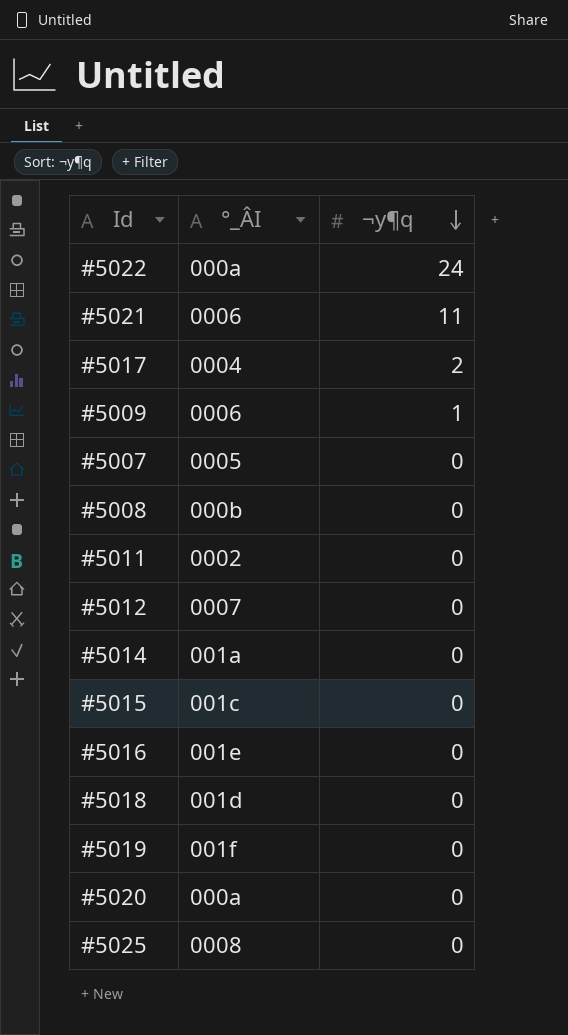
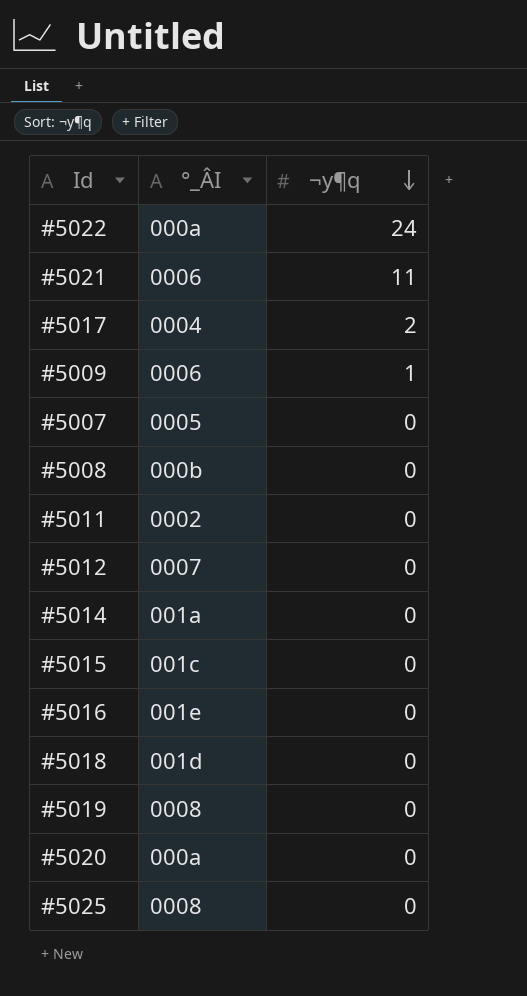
#5019 | °_ÂI: 001f -> 0008

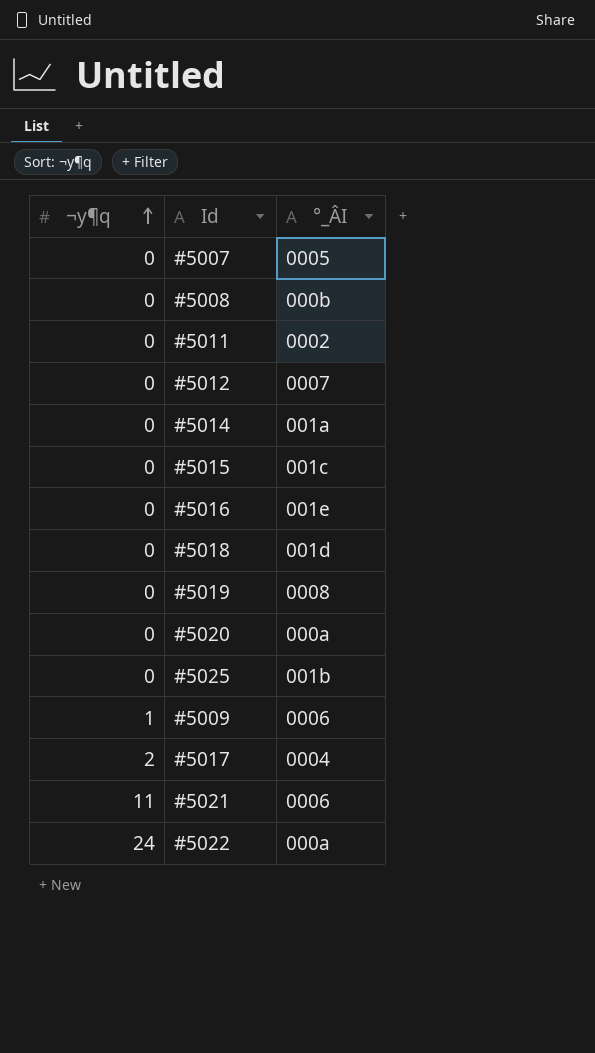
row order: ¬y¶q descending -> ¬y¶q ascending
column ¬y¶q | position: 3 -> 1
#5025 | °_ÂI: 0008 -> 001b

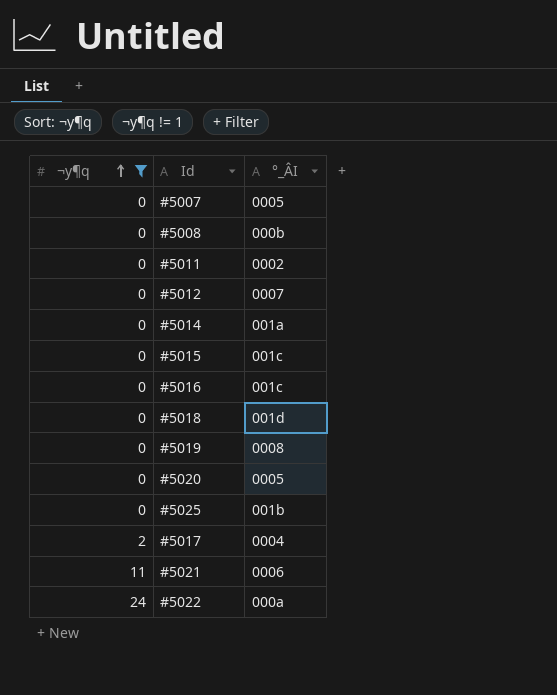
filter: none -> ¬y¶q != 1
#5016 | °_ÂI: 001e -> 001c
#5020 | °_ÂI: 000a -> 0005

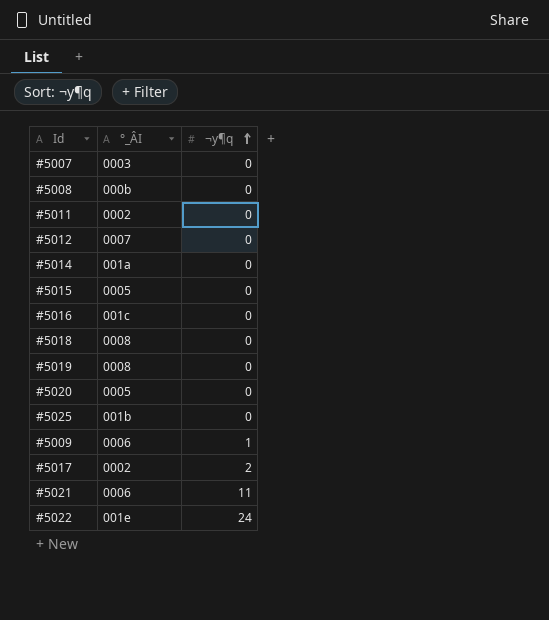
filter: ¬y¶q != 1 -> none
column ¬y¶q | position: 1 -> 3
#5007 | °_ÂI: 0005 -> 0003
#5015 | °_ÂI: 001c -> 0005
#5018 | °_ÂI: 001d -> 0008
#5017 | °_ÂI: 0004 -> 0002
#5022 | °_ÂI: 000a -> 001e

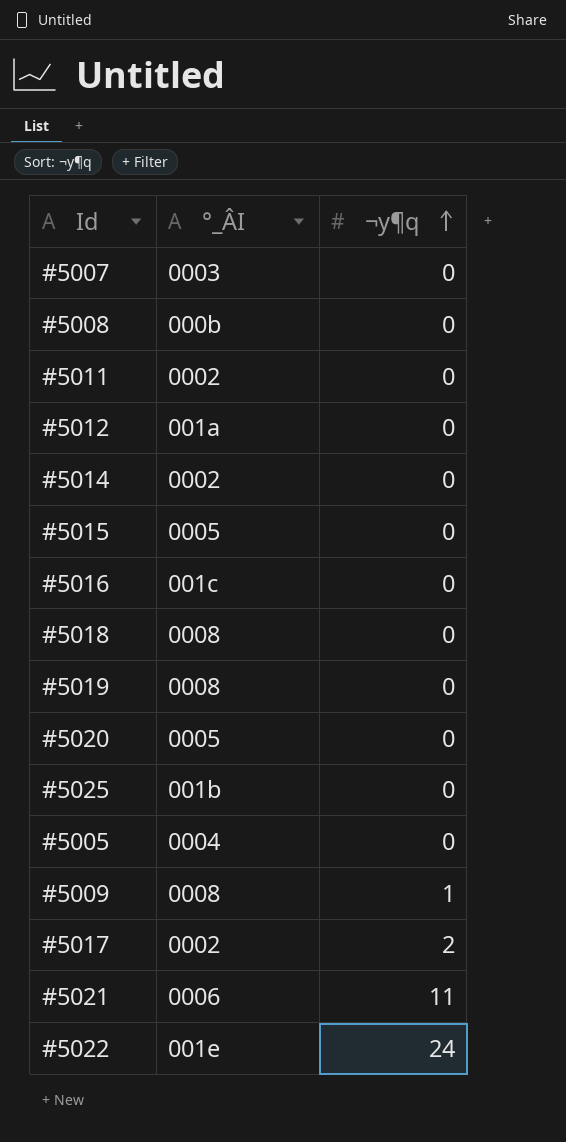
#5012 | °_ÂI: 0007 -> 001a
#5014 | °_ÂI: 001a -> 0002
row #5005: none -> 0004 | 0
#5009 | °_ÂI: 0006 -> 0008

